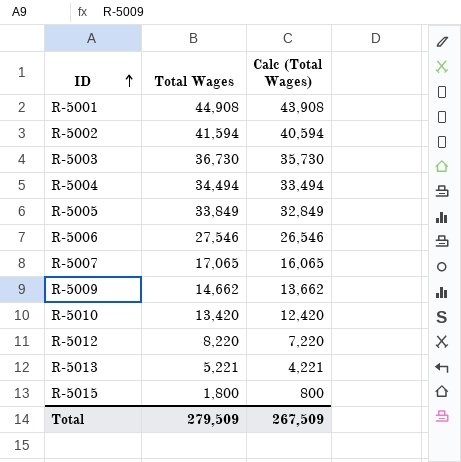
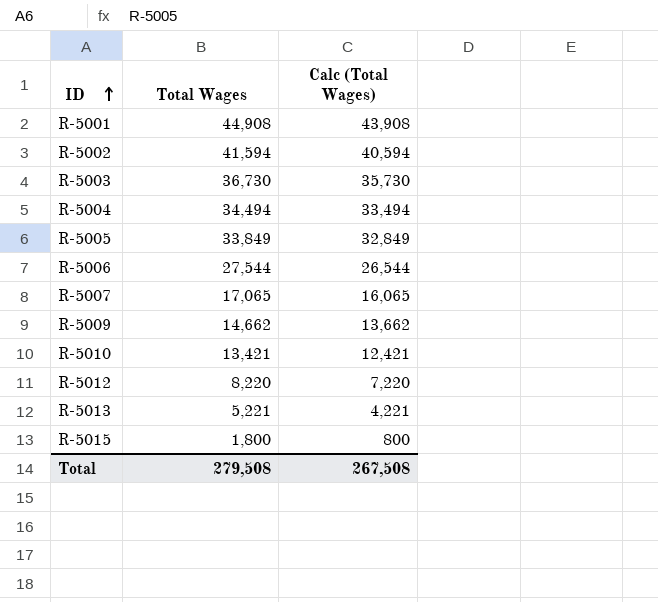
R-5006 | Total Wages: 27,546 -> 27,544
R-5006 | Calc (Total Wages): 26,546 -> 26,544
R-5010 | Total Wages: 13,420 -> 13,421
R-5010 | Calc (Total Wages): 12,420 -> 12,421
Total | Total Wages: 279,509 -> 279,508
Total | Calc (Total Wages): 267,509 -> 267,508

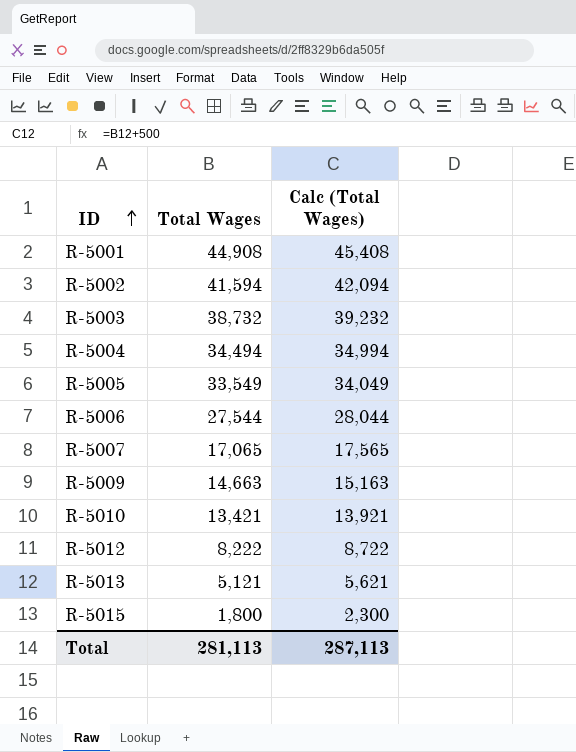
column Calc (Total Wages) | formula: [Total Wages] - 1000 -> [Total Wages] + 500
R-5003 | Total Wages: 36,730 -> 38,732
R-5005 | Total Wages: 33,849 -> 33,549
R-5009 | Total Wages: 14,662 -> 14,663
R-5012 | Total Wages: 8,220 -> 8,222
R-5013 | Total Wages: 5,221 -> 5,121
Total | Total Wages: 279,508 -> 281,113
Total | Calc (Total Wages): 267,508 -> 287,113

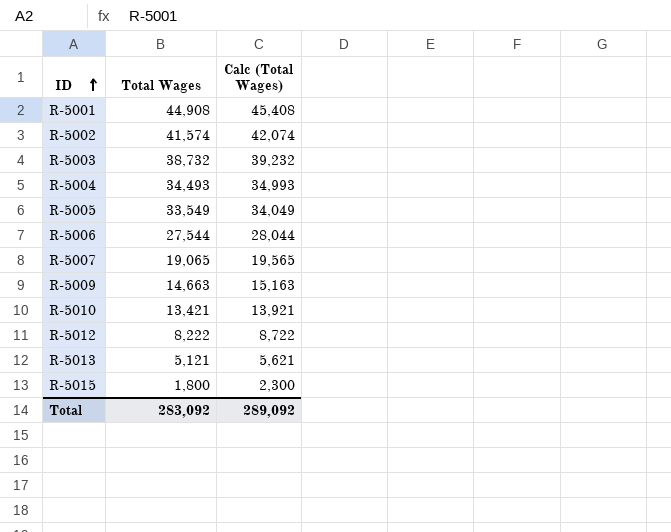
R-5002 | Total Wages: 41,594 -> 41,574
R-5002 | Calc (Total Wages): 42,094 -> 42,074
R-5004 | Total Wages: 34,494 -> 34,493
R-5004 | Calc (Total Wages): 34,994 -> 34,993
R-5007 | Total Wages: 17,065 -> 19,065
R-5007 | Calc (Total Wages): 17,565 -> 19,565
Total | Total Wages: 281,113 -> 283,092
Total | Calc (Total Wages): 287,113 -> 289,092

